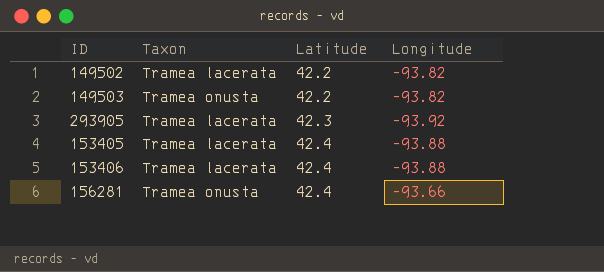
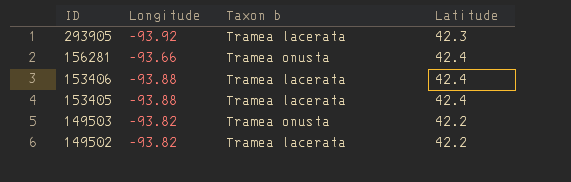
row order: Latitude ascending -> ID descending
column Longitude | position: 4 -> 2
column name: Taxon -> Taxon b

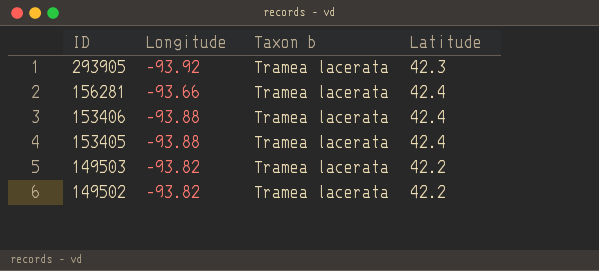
156281 | Taxon b: Tramea onusta -> Tramea lacerata
149503 | Taxon b: Tramea onusta -> Tramea lacerata

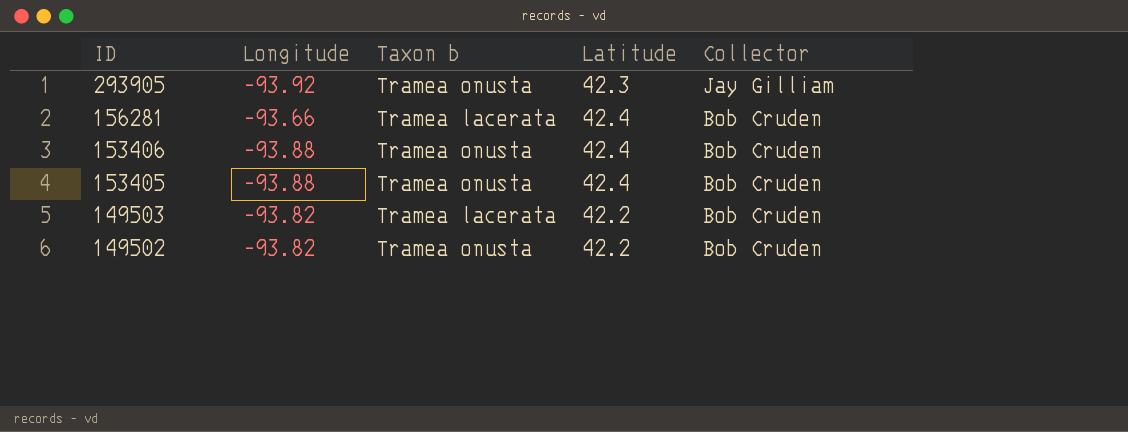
column Collector | position: none -> 5
293905 | Taxon b: Tramea lacerata -> Tramea onusta
153406 | Taxon b: Tramea lacerata -> Tramea onusta
153405 | Taxon b: Tramea lacerata -> Tramea onusta
149502 | Taxon b: Tramea lacerata -> Tramea onusta

